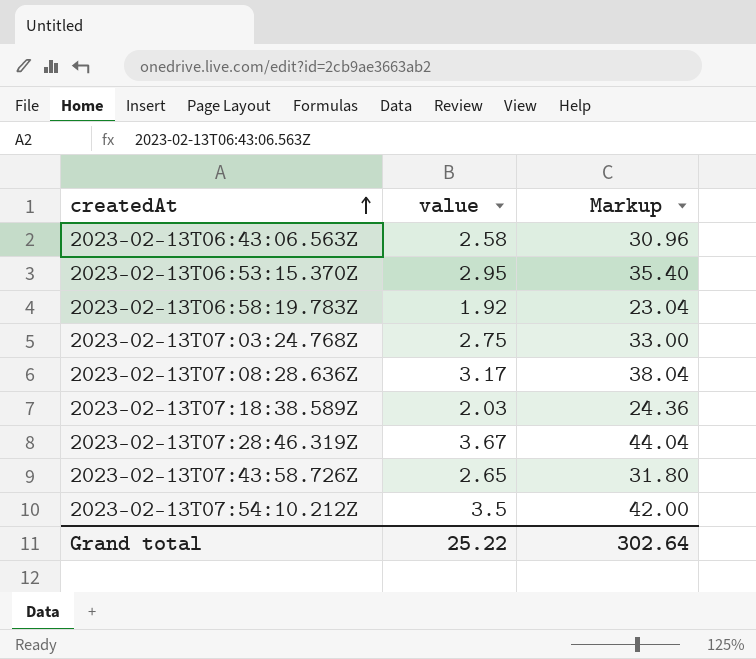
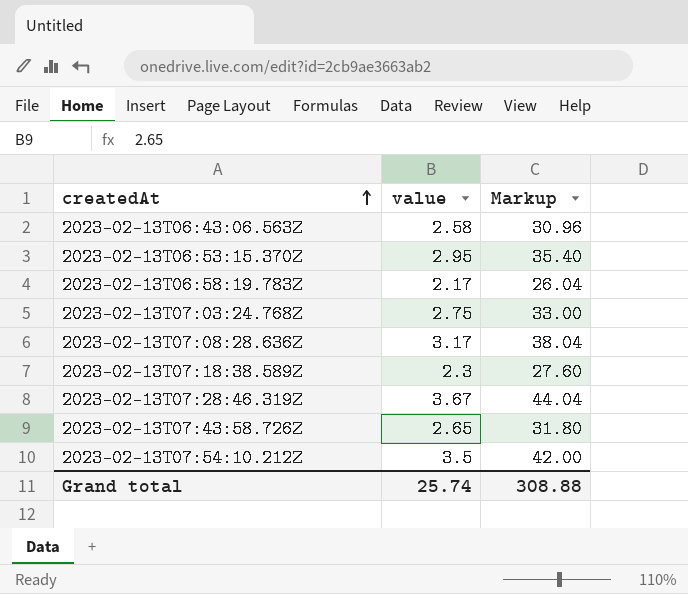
2023-02-13T06:58:19.783Z | value: 1.92 -> 2.17
2023-02-13T06:58:19.783Z | Markup: 23.04 -> 26.04
2023-02-13T07:18:38.589Z | value: 2.03 -> 2.3
2023-02-13T07:18:38.589Z | Markup: 24.36 -> 27.60
Grand total | value: 25.22 -> 25.74
Grand total | Markup: 302.64 -> 308.88

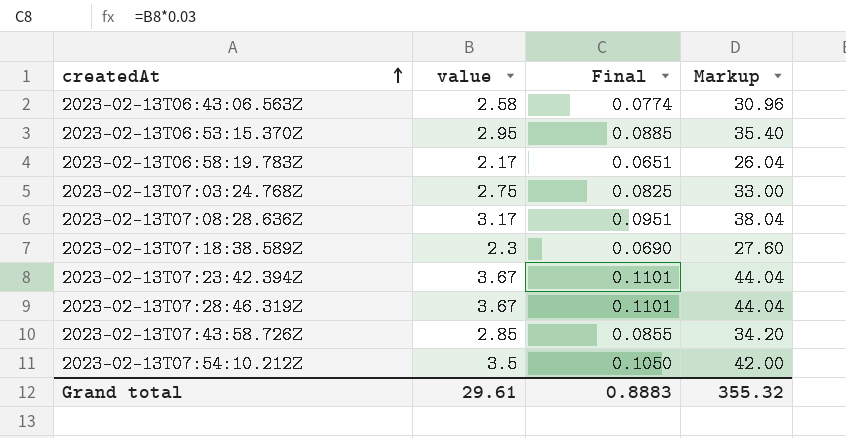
column Final | formula: none -> [value] * 0.03
row 2023-02-13T07:23:42.394Z: none -> 3.67 | 0.1101 | 44.04
2023-02-13T07:43:58.726Z | value: 2.65 -> 2.85
2023-02-13T07:43:58.726Z | Markup: 31.80 -> 34.20
Grand total | value: 25.74 -> 29.61
Grand total | Markup: 308.88 -> 355.32

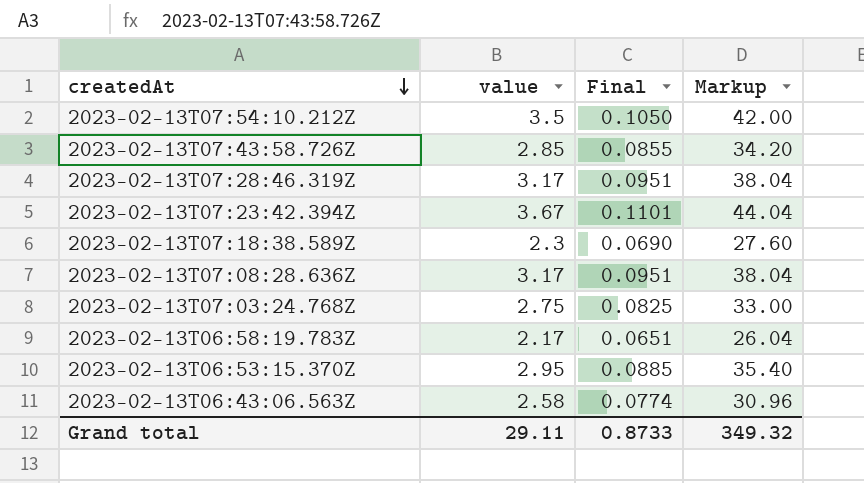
row order: createdAt ascending -> createdAt descending
2023-02-13T07:28:46.319Z | value: 3.67 -> 3.17
2023-02-13T07:28:46.319Z | Final: 0.1101 -> 0.0951
2023-02-13T07:28:46.319Z | Markup: 44.04 -> 38.04
Grand total | value: 29.61 -> 29.11
Grand total | Final: 0.8883 -> 0.8733
Grand total | Markup: 355.32 -> 349.32

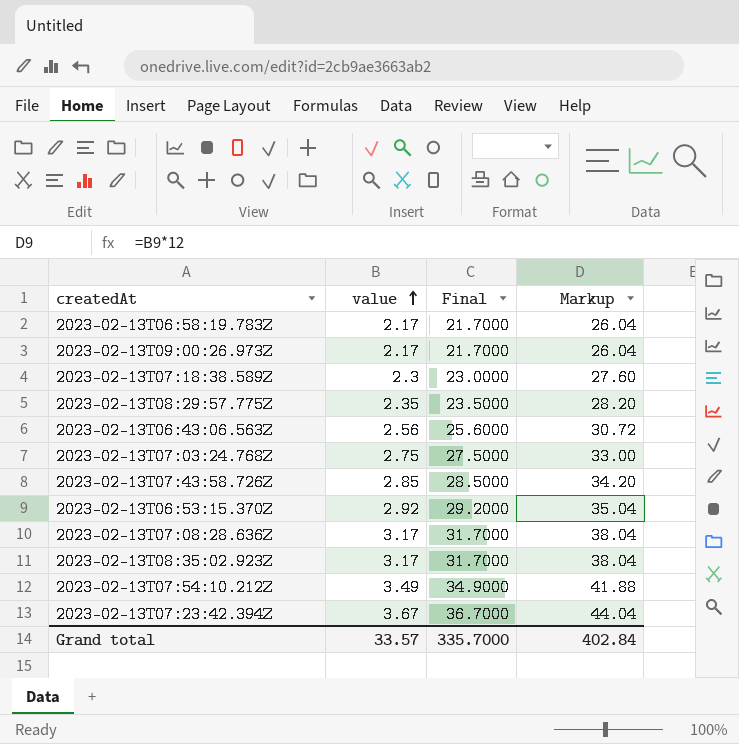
row order: createdAt descending -> value ascending
column Final | formula: [value] * 0.03 -> [value] * 10
row 2023-02-13T07:28:46.319Z: 3.17 | 0.0951 | 38.04 -> none
row 2023-02-13T09:00:26.973Z: none -> 2.17 | 21.7000 | 26.04
row 2023-02-13T08:29:57.775Z: none -> 2.35 | 23.5000 | 28.20
2023-02-13T06:43:06.563Z | value: 2.58 -> 2.56
2023-02-13T06:43:06.563Z | Markup: 30.96 -> 30.72
2023-02-13T06:53:15.370Z | value: 2.95 -> 2.92
2023-02-13T06:53:15.370Z | Markup: 35.40 -> 35.04
row 2023-02-13T08:35:02.923Z: none -> 3.17 | 31.7000 | 38.04
2023-02-13T07:54:10.212Z | value: 3.5 -> 3.49
2023-02-13T07:54:10.212Z | Markup: 42.00 -> 41.88
Grand total | value: 29.11 -> 33.57
Grand total | Final: 0.8733 -> 335.7000
Grand total | Markup: 349.32 -> 402.84

